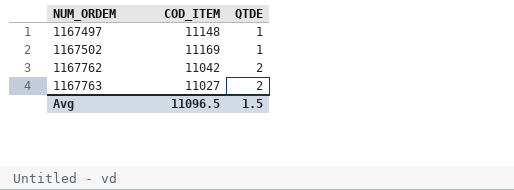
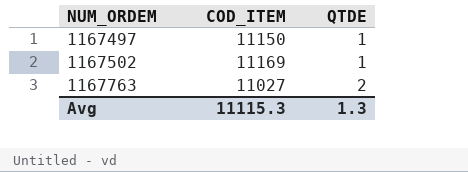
row 1167762: 11042 | 2 -> none
1167497 | COD_ITEM: 11148 -> 11150
Avg | COD_ITEM: 11096.5 -> 11115.3
Avg | QTDE: 1.5 -> 1.3

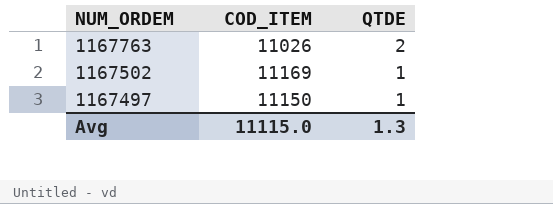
row order: NUM_ORDEM ascending -> NUM_ORDEM descending
1167763 | COD_ITEM: 11027 -> 11026
Avg | COD_ITEM: 11115.3 -> 11115.0

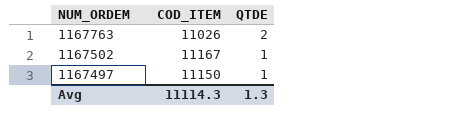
1167502 | COD_ITEM: 11169 -> 11167
Avg | COD_ITEM: 11115.0 -> 11114.3

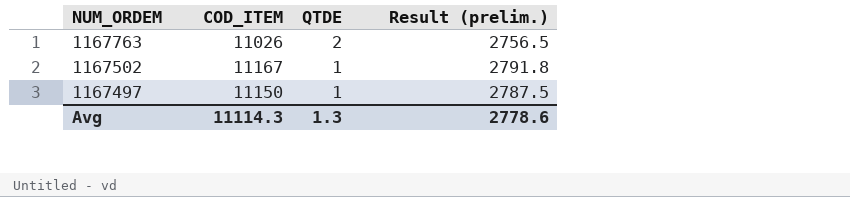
column Result (prelim.) | formula: none -> [COD_ITEM] * 0.25

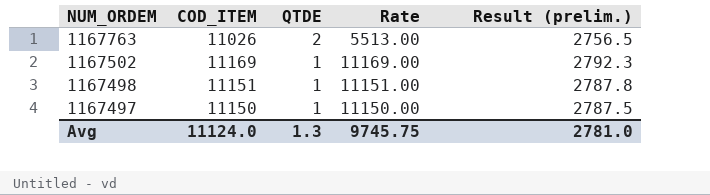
column Rate | formula: none -> [COD_ITEM] / [QTDE]
1167502 | COD_ITEM: 11167 -> 11169
1167502 | Result (prelim.): 2791.8 -> 2792.3
row 1167498: none -> 11151 | 1 | 11151.00 | 2787.8
Avg | COD_ITEM: 11114.3 -> 11124.0
Avg | Result (prelim.): 2778.6 -> 2781.0

